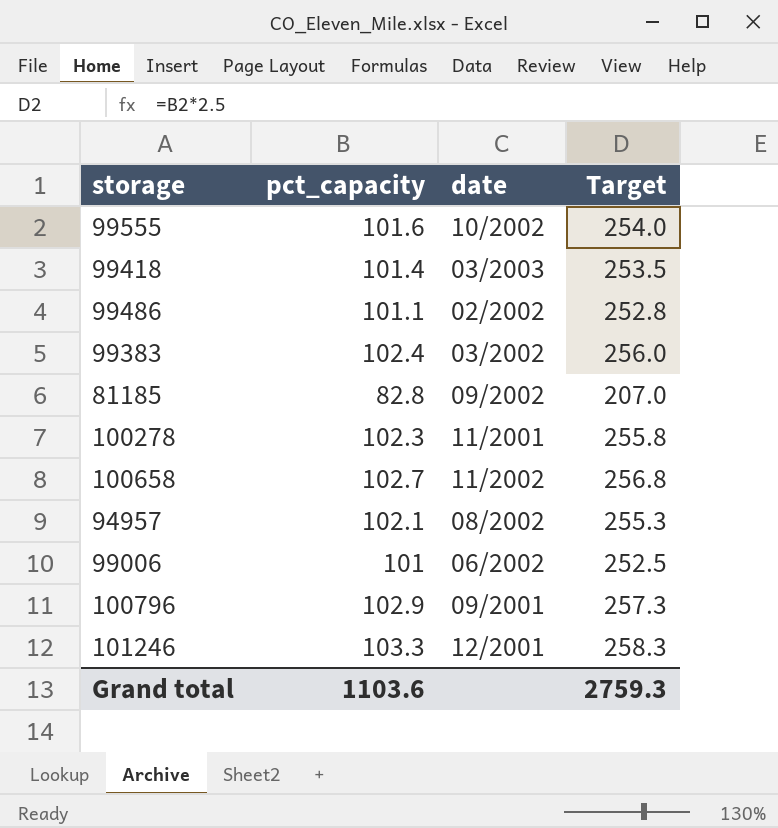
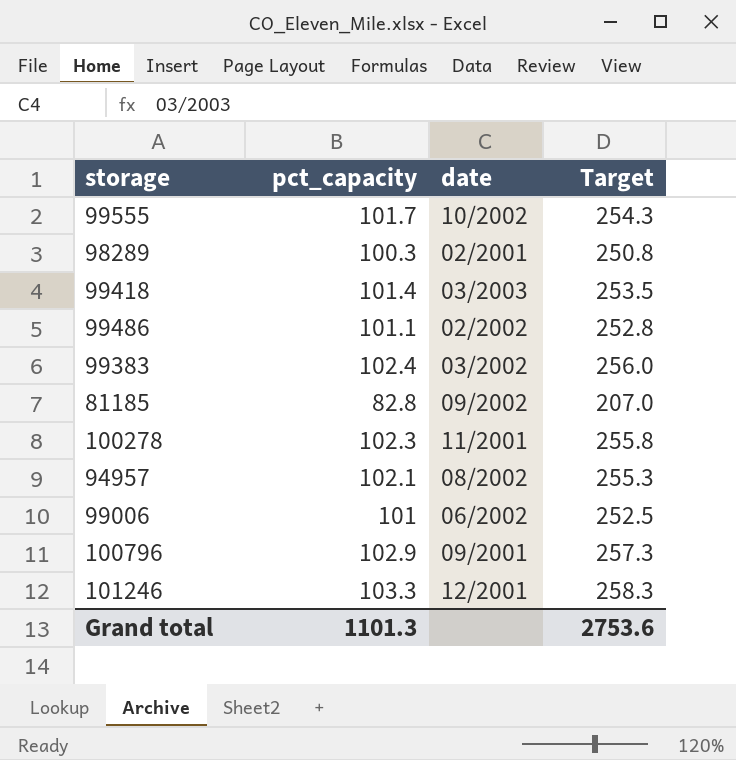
row 100658: 102.7 | 11/2002 | 256.8 -> none
99555 | pct_capacity: 101.6 -> 101.7
99555 | Target: 254.0 -> 254.3
row 98289: none -> 100.3 | 02/2001 | 250.8
Grand total | pct_capacity: 1103.6 -> 1101.3
Grand total | Target: 2759.3 -> 2753.6

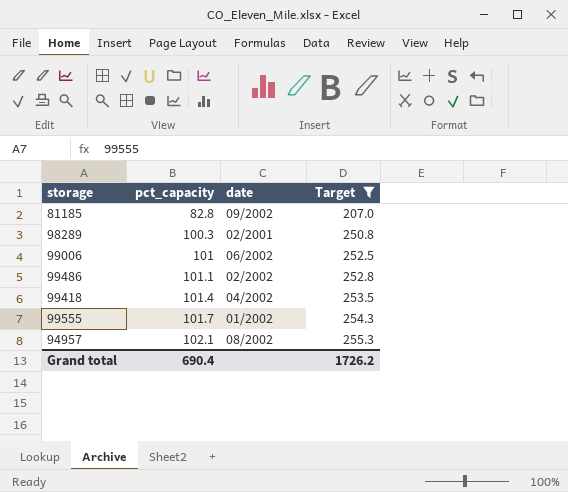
filter: none -> Target <= 255.3
row order: none -> pct_capacity ascending
99418 | date: 03/2003 -> 04/2002
99555 | date: 10/2002 -> 01/2002
Grand total | pct_capacity: 1101.3 -> 690.4
Grand total | Target: 2753.6 -> 1726.2

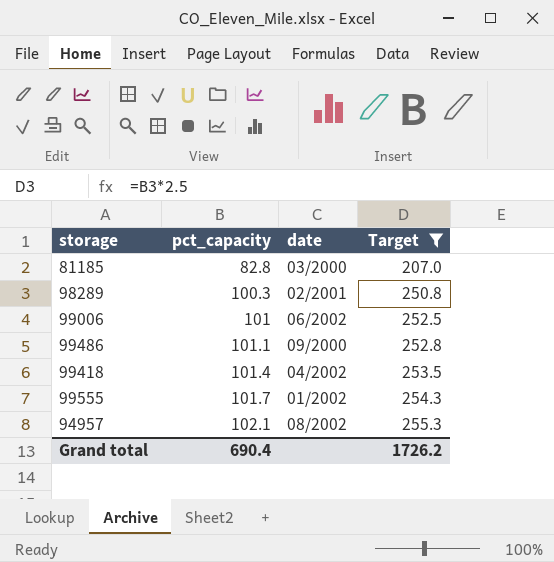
81185 | date: 09/2002 -> 03/2000
99486 | date: 02/2002 -> 09/2000

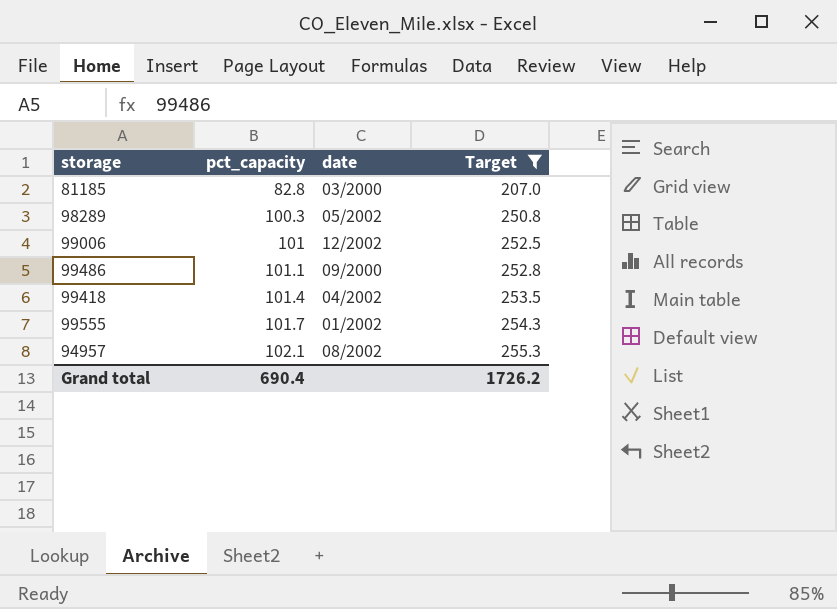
98289 | date: 02/2001 -> 05/2002
99006 | date: 06/2002 -> 12/2002

